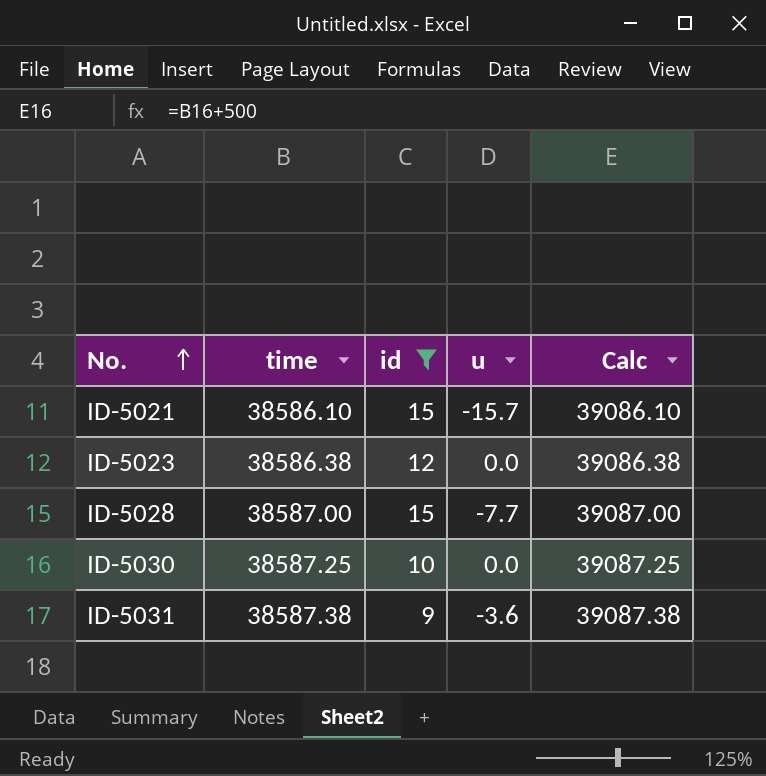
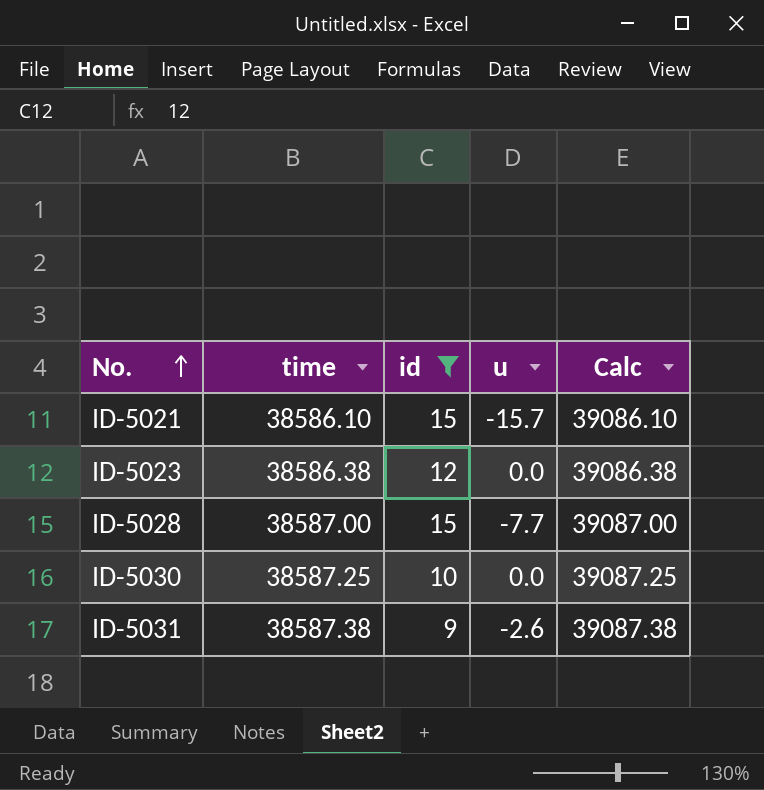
ID-5031 | u: -3.6 -> -2.6

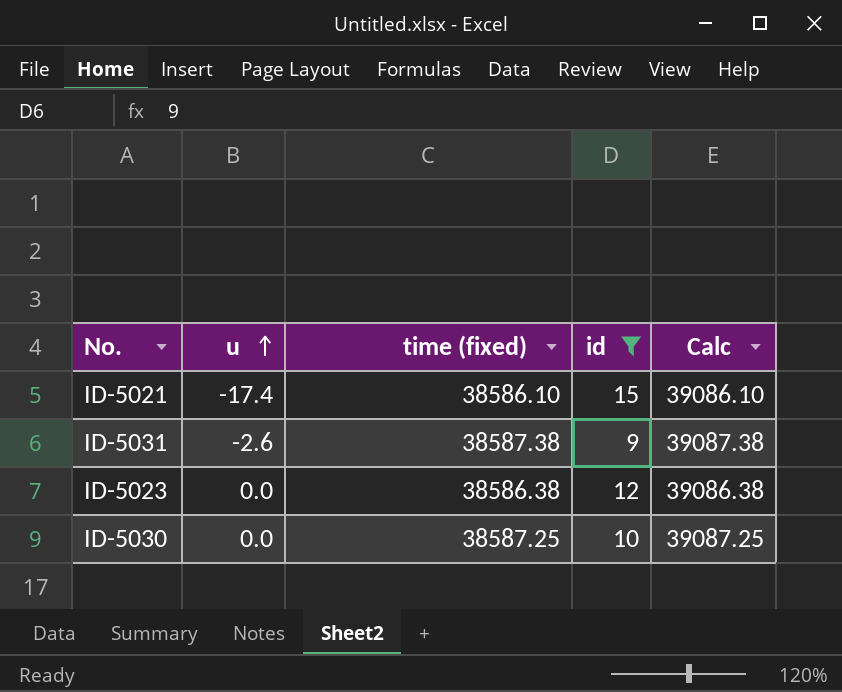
row order: No. ascending -> u ascending
column u | position: 4 -> 2
column name: time -> time (fixed)
row ID-5028: 38587.00 | 15 | -7.7 | 39087.00 -> none
ID-5021 | u: -15.7 -> -17.4

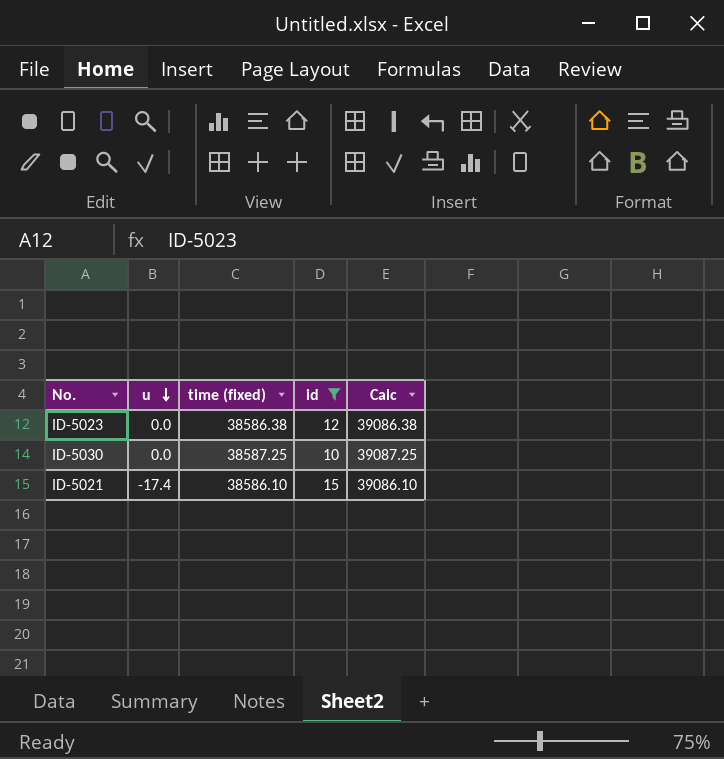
row order: u ascending -> u descending
row ID-5031: -2.6 | 38587.38 | 9 | 39087.38 -> none

